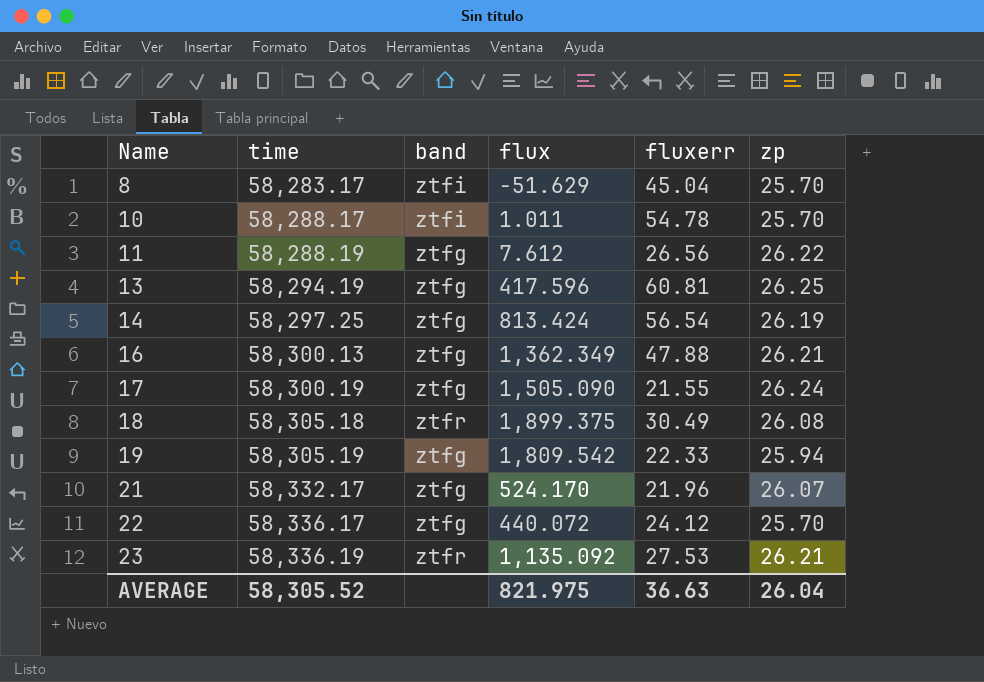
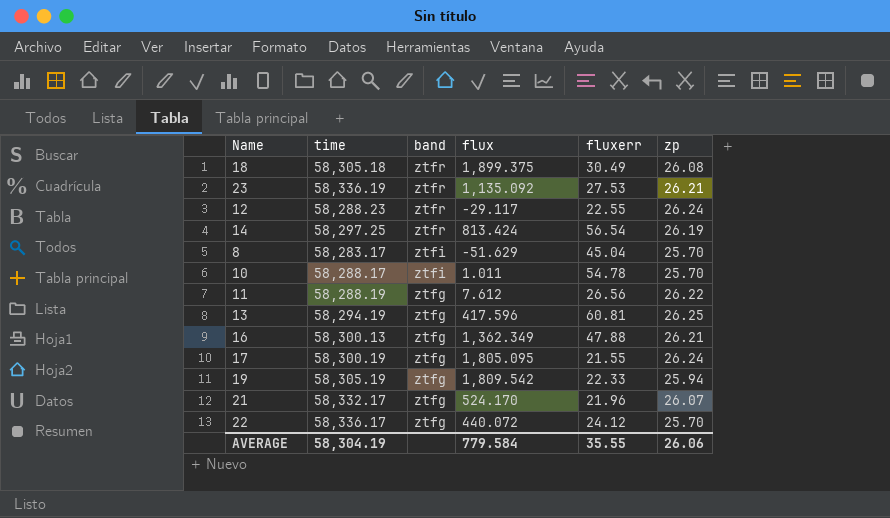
row order: Name ascending -> band descending
row 12: none -> 58,288.23 | ztfr | -29.117 | 22.55 | 26.24
14 | band: ztfg -> ztfr
17 | flux: 1,505.090 -> 1,805.095
AVERAGE | time: 58,305.52 -> 58,304.19
AVERAGE | flux: 821.975 -> 779.584
AVERAGE | fluxerr: 36.63 -> 35.55
AVERAGE | zp: 26.04 -> 26.06

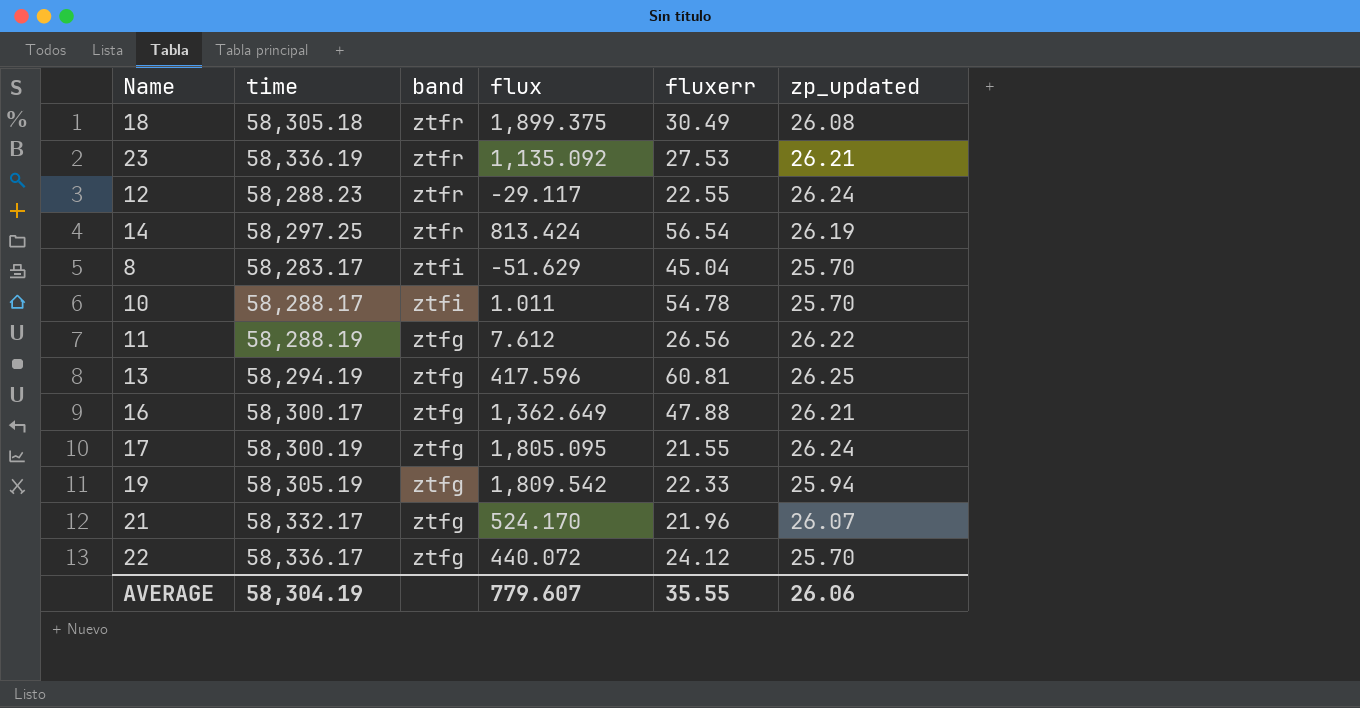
column name: zp -> zp_updated
16 | time: 58,300.13 -> 58,300.17
16 | flux: 1,362.349 -> 1,362.649
AVERAGE | flux: 779.584 -> 779.607

